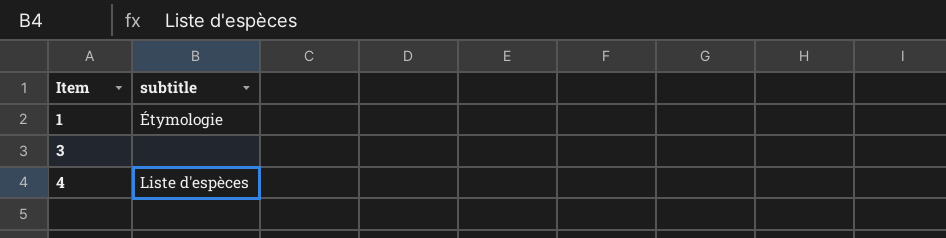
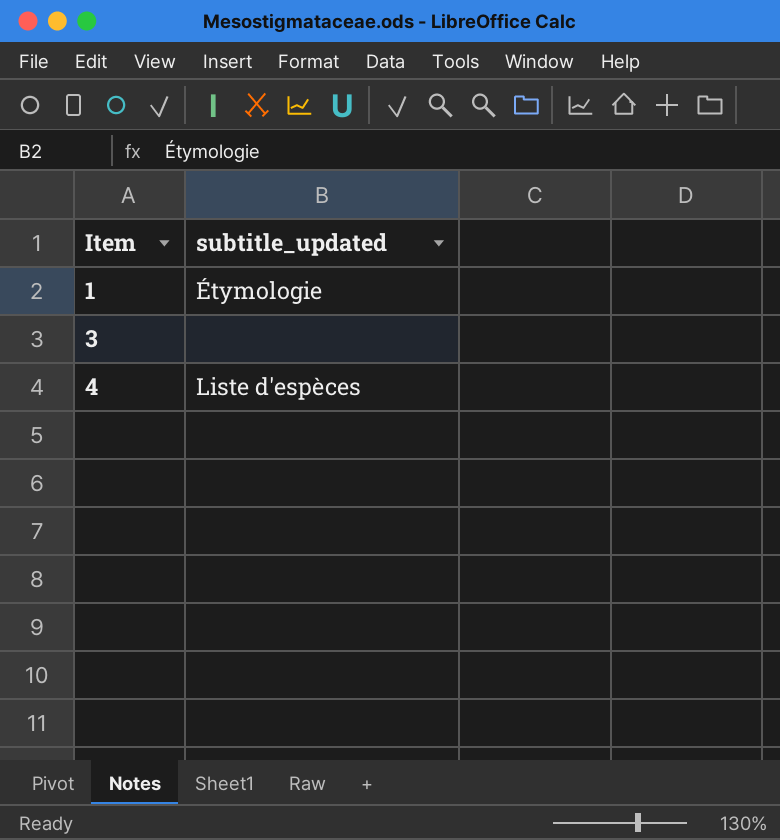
column name: subtitle -> subtitle_updated

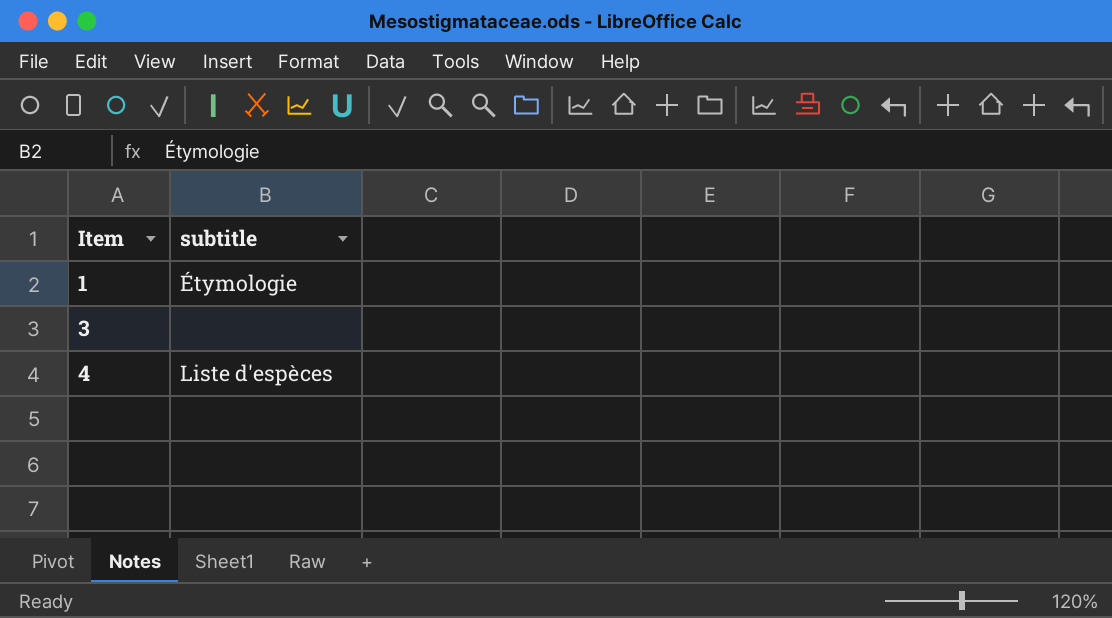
column name: subtitle_updated -> subtitle

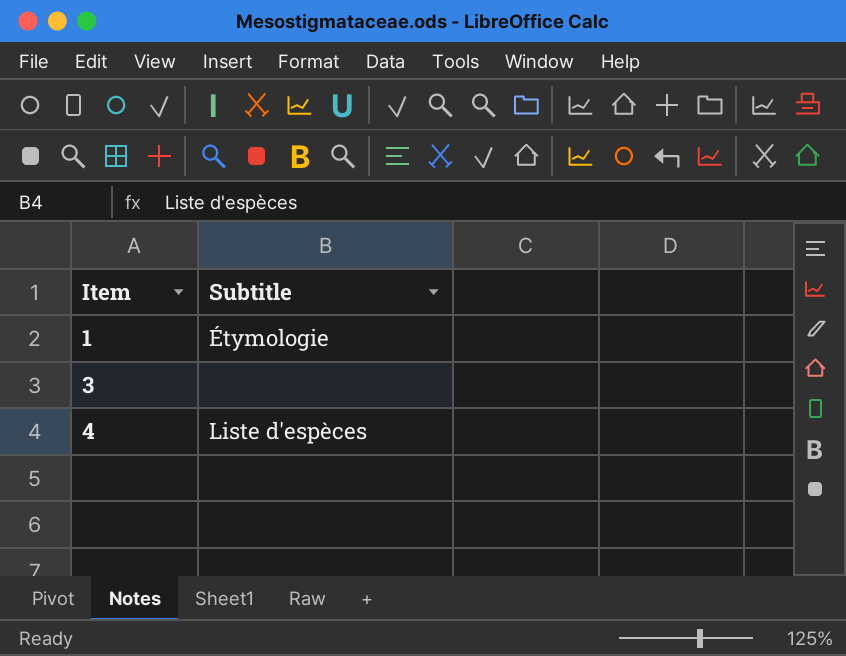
column name: subtitle -> Subtitle

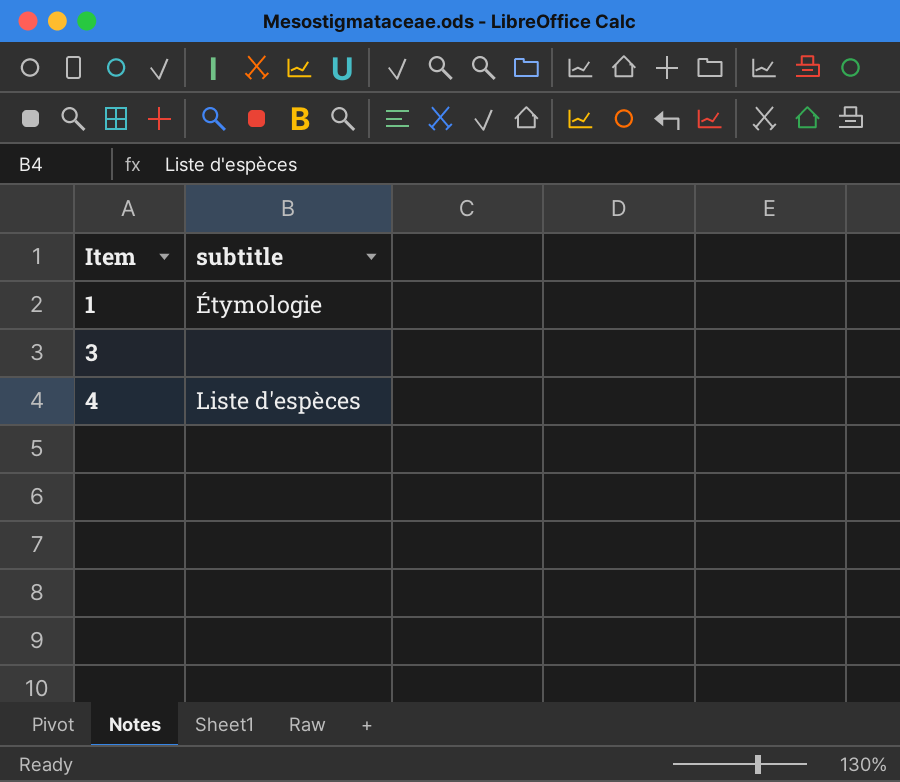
column name: Subtitle -> subtitle

